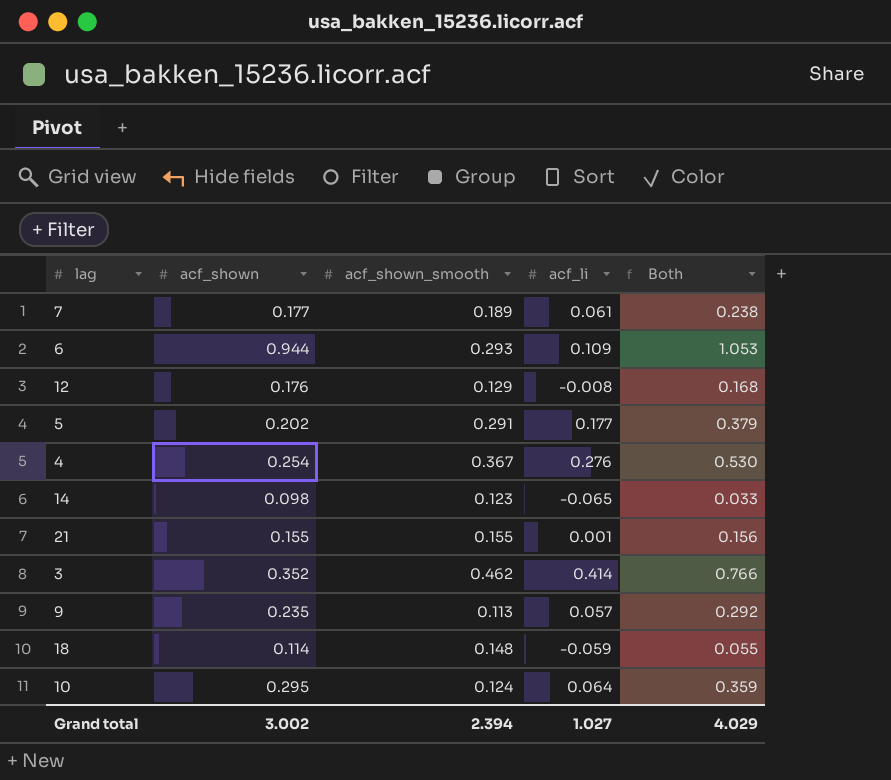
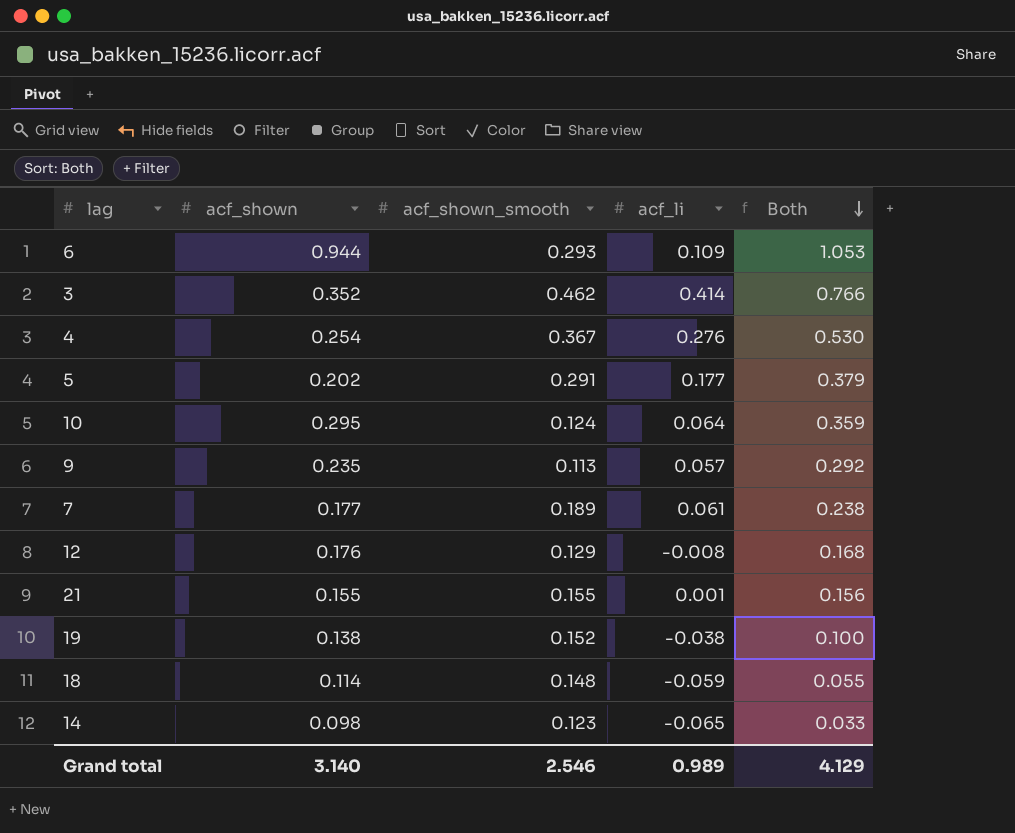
row order: none -> Both descending
row 19: none -> 0.138 | 0.152 | -0.038 | 0.100
Grand total | acf_shown: 3.002 -> 3.140
Grand total | acf_shown_smooth: 2.394 -> 2.546
Grand total | acf_li: 1.027 -> 0.989
Grand total | Both: 4.029 -> 4.129

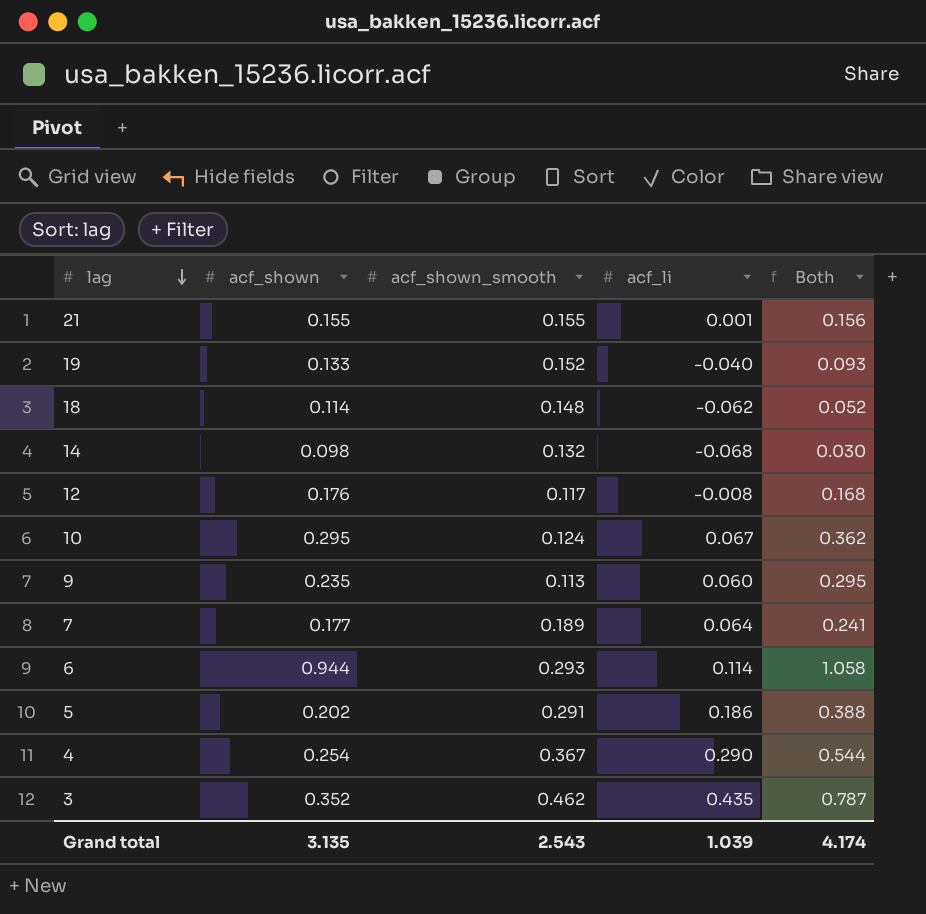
row order: Both descending -> lag descending
19 | acf_shown: 0.138 -> 0.133
19 | acf_li: -0.038 -> -0.040
19 | Both: 0.100 -> 0.093
18 | acf_li: -0.059 -> -0.062
18 | Both: 0.055 -> 0.052
14 | acf_shown_smooth: 0.123 -> 0.132
14 | acf_li: -0.065 -> -0.068
14 | Both: 0.033 -> 0.030
12 | acf_shown_smooth: 0.129 -> 0.117
10 | acf_li: 0.064 -> 0.067
10 | Both: 0.359 -> 0.362
9 | acf_li: 0.057 -> 0.060
9 | Both: 0.292 -> 0.295
7 | acf_li: 0.061 -> 0.064
7 | Both: 0.238 -> 0.241
6 | acf_li: 0.109 -> 0.114
6 | Both: 1.053 -> 1.058
5 | acf_li: 0.177 -> 0.186
5 | Both: 0.379 -> 0.388
4 | acf_li: 0.276 -> 0.290
4 | Both: 0.530 -> 0.544
3 | acf_li: 0.414 -> 0.435
3 | Both: 0.766 -> 0.787
Grand total | acf_shown: 3.140 -> 3.135
Grand total | acf_shown_smooth: 2.546 -> 2.543
Grand total | acf_li: 0.989 -> 1.039
Grand total | Both: 4.129 -> 4.174

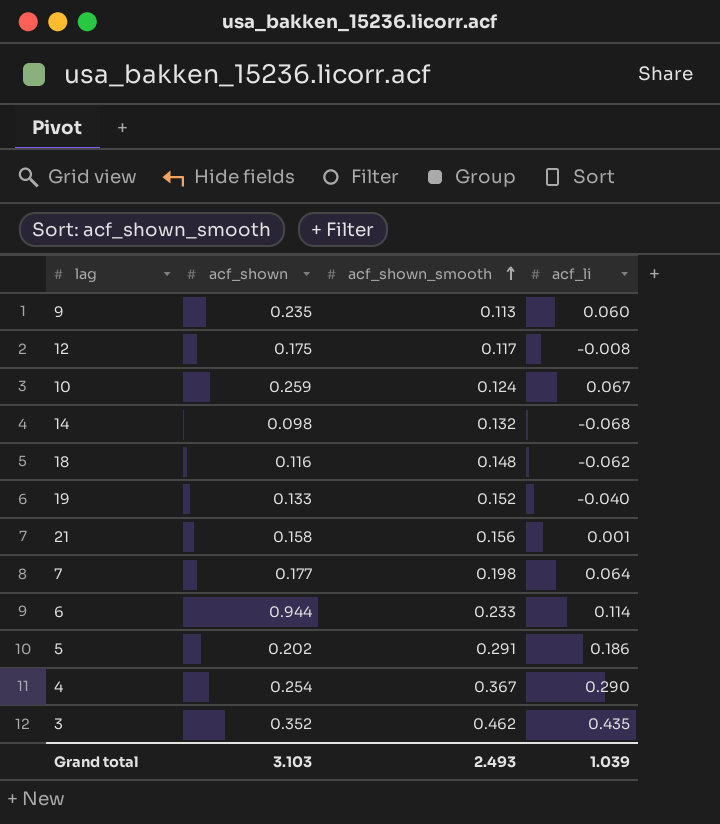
row order: lag descending -> acf_shown_smooth ascending
column Both | formula: [acf_shown] + [acf_li] -> none
12 | acf_shown: 0.176 -> 0.175
10 | acf_shown: 0.295 -> 0.259
18 | acf_shown: 0.114 -> 0.116
21 | acf_shown: 0.155 -> 0.158
21 | acf_shown_smooth: 0.155 -> 0.156
7 | acf_shown_smooth: 0.189 -> 0.198
6 | acf_shown_smooth: 0.293 -> 0.233
Grand total | acf_shown: 3.135 -> 3.103
Grand total | acf_shown_smooth: 2.543 -> 2.493

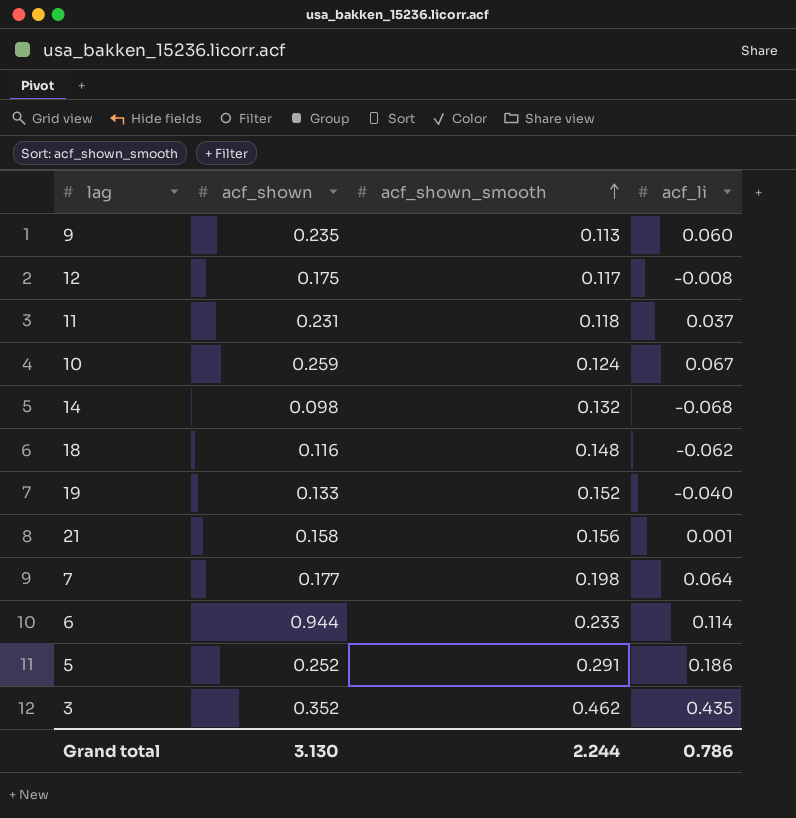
row 4: 0.254 | 0.367 | 0.290 -> none
row 11: none -> 0.231 | 0.118 | 0.037
5 | acf_shown: 0.202 -> 0.252
Grand total | acf_shown: 3.103 -> 3.130
Grand total | acf_shown_smooth: 2.493 -> 2.244
Grand total | acf_li: 1.039 -> 0.786

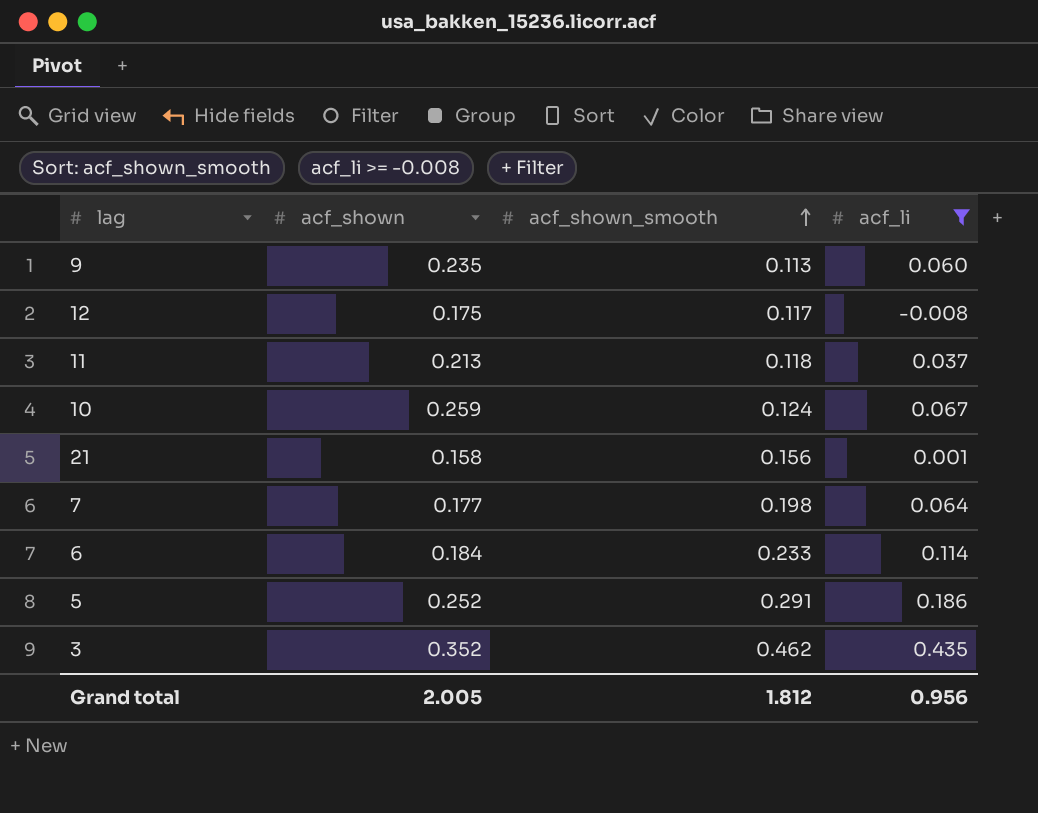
filter: none -> acf_li >= -0.008
11 | acf_shown: 0.231 -> 0.213
6 | acf_shown: 0.944 -> 0.184
Grand total | acf_shown: 3.130 -> 2.005
Grand total | acf_shown_smooth: 2.244 -> 1.812
Grand total | acf_li: 0.786 -> 0.956

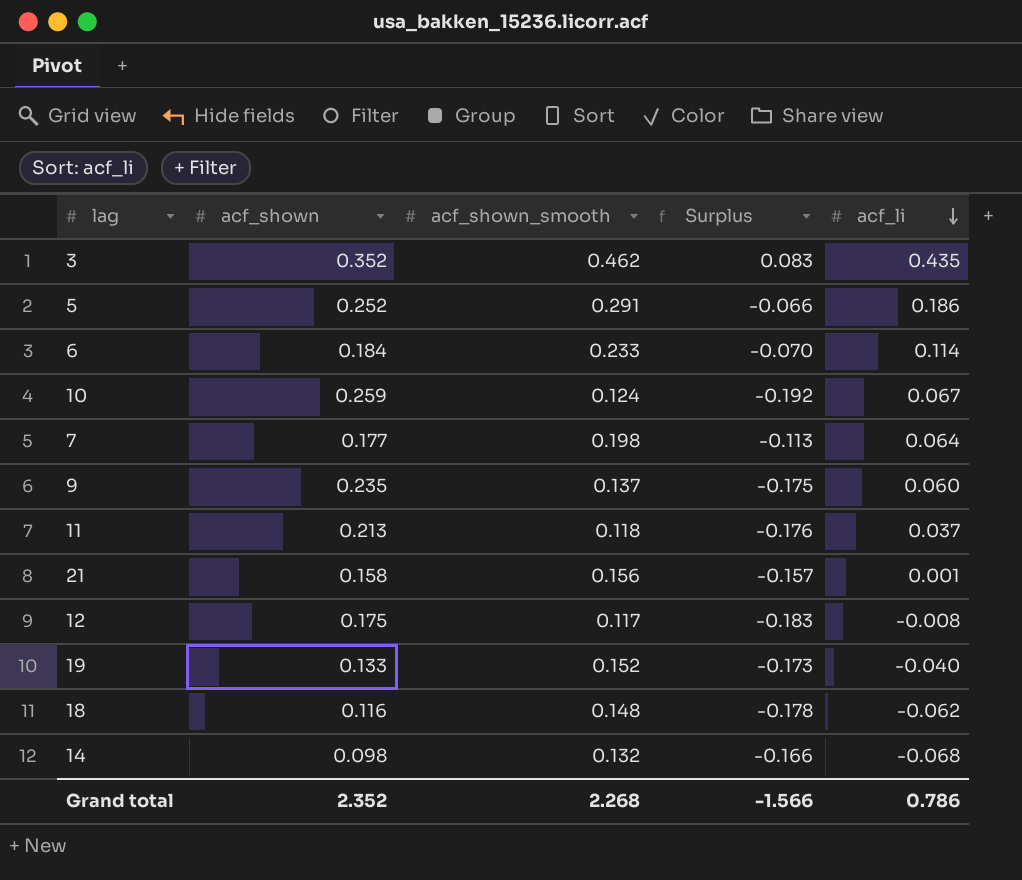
filter: acf_li >= -0.008 -> none
row order: acf_shown_smooth ascending -> acf_li descending
column Surplus | formula: none -> [acf_li] - [acf_shown]
9 | acf_shown_smooth: 0.113 -> 0.137
Grand total | acf_shown: 2.005 -> 2.352
Grand total | acf_shown_smooth: 1.812 -> 2.268
Grand total | acf_li: 0.956 -> 0.786

